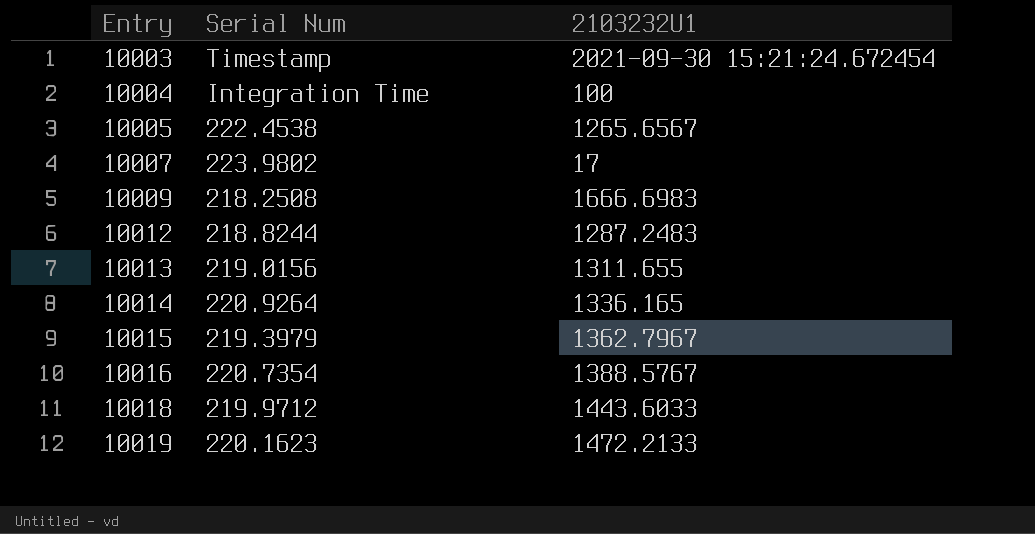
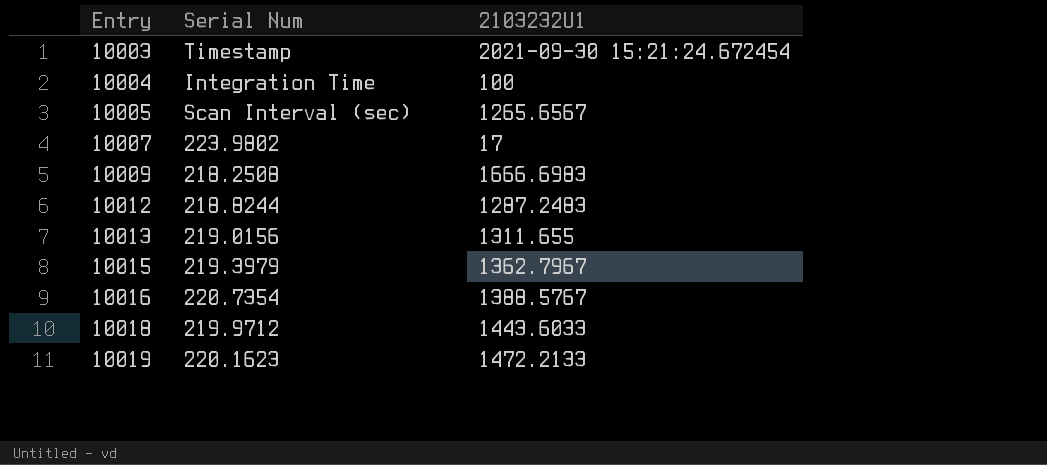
row 10014: 220.9264 | 1336.165 -> none
10005 | Serial Num: 222.4538 -> Scan Interval (sec)

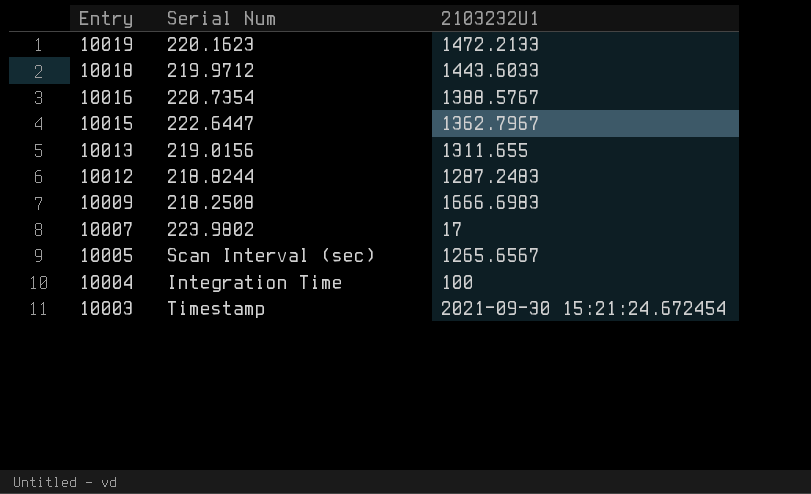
row order: Entry ascending -> Entry descending
10015 | Serial Num: 219.3979 -> 222.6447

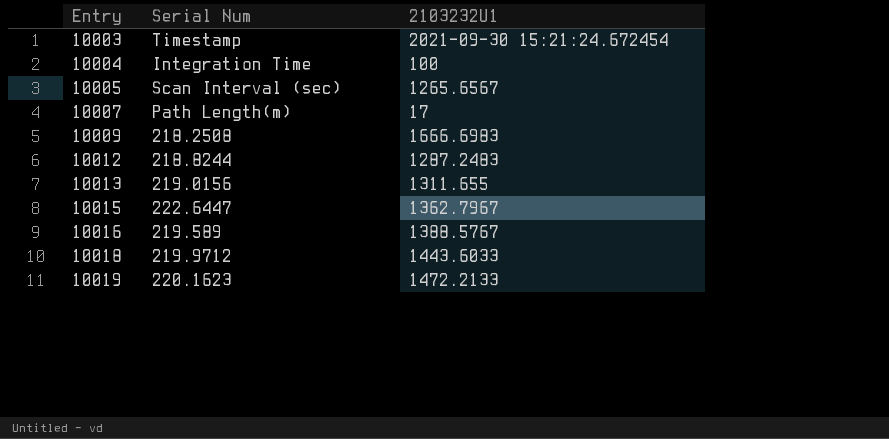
row order: Entry descending -> Entry ascending
10007 | Serial Num: 223.9802 -> Path Length(m)
10016 | Serial Num: 220.7354 -> 219.589

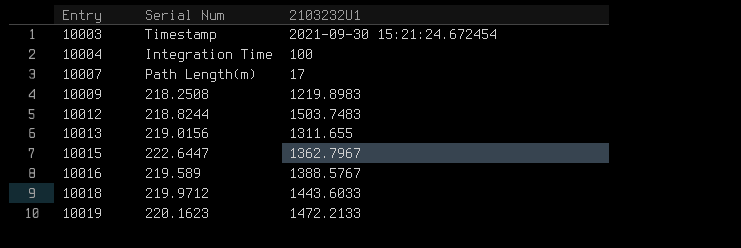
row 10005: Scan Interval (sec) | 1265.6567 -> none
10009 | 2103232U1: 1666.6983 -> 1219.8983
10012 | 2103232U1: 1287.2483 -> 1503.7483

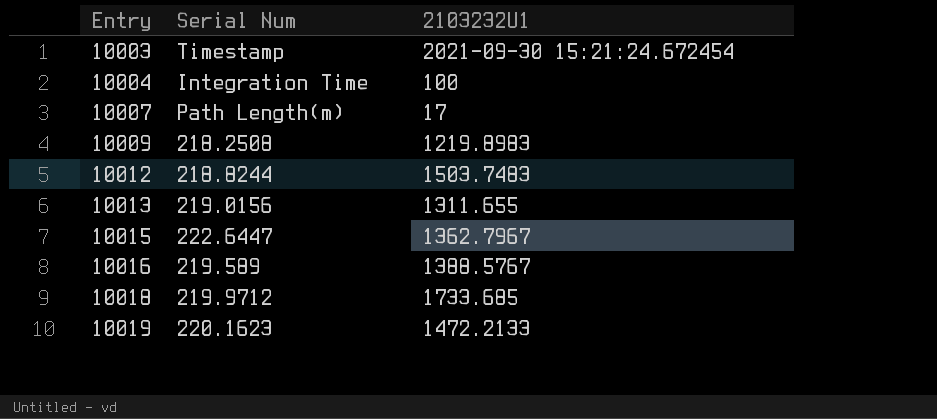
10018 | 2103232U1: 1443.6033 -> 1733.685

